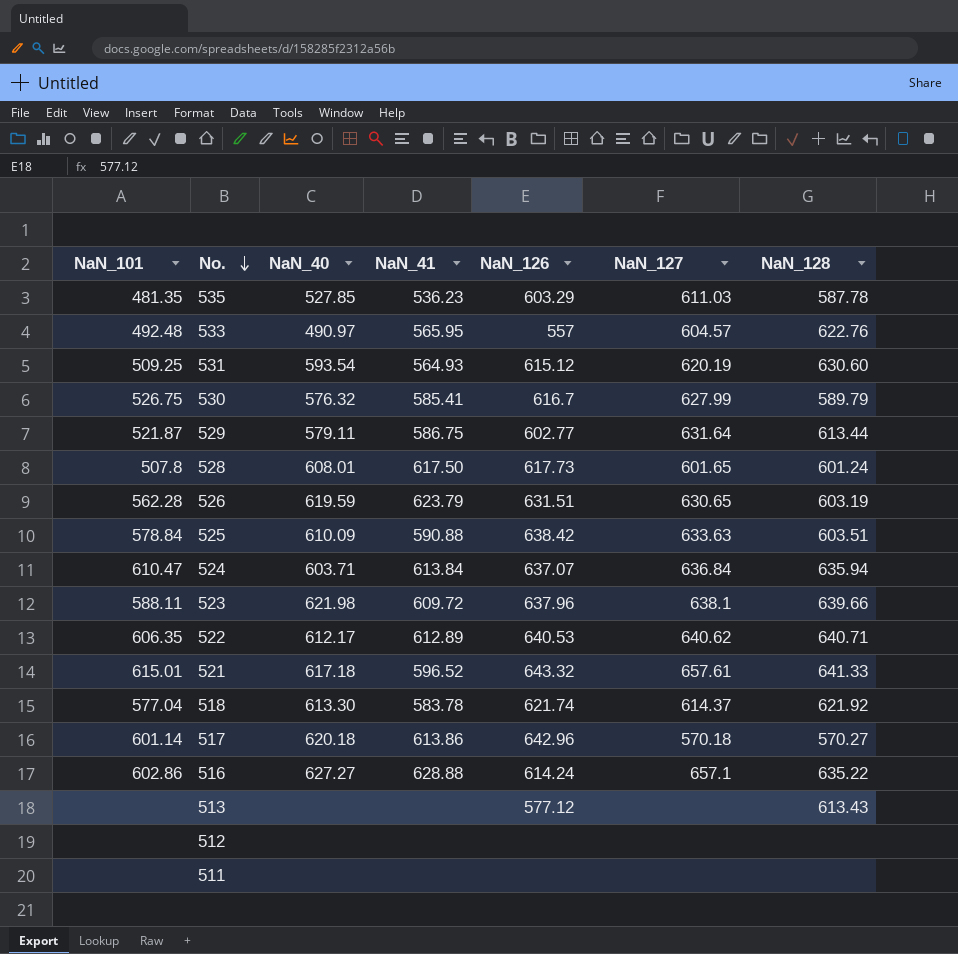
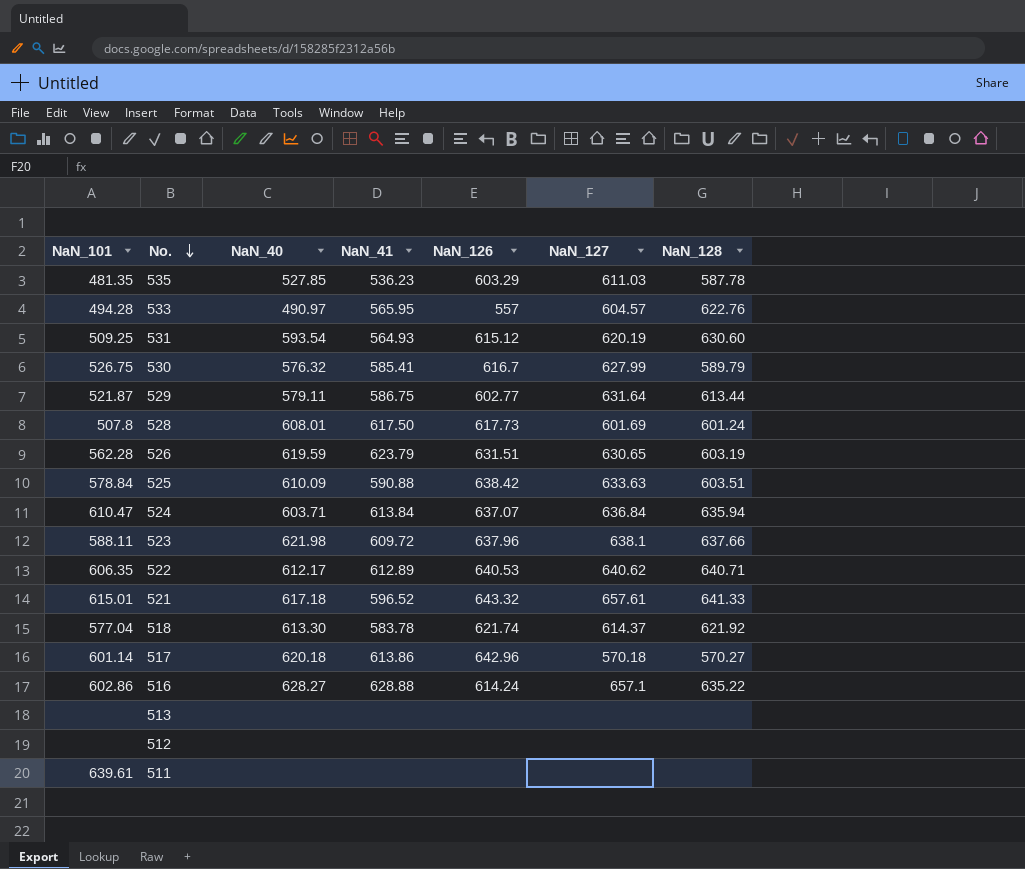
533 | NaN_101: 492.48 -> 494.28
528 | NaN_127: 601.65 -> 601.69
523 | NaN_128: 639.66 -> 637.66
516 | NaN_40: 627.27 -> 628.27
513 | NaN_126: 577.12 -> none
513 | NaN_128: 613.43 -> none
511 | NaN_101: none -> 639.61

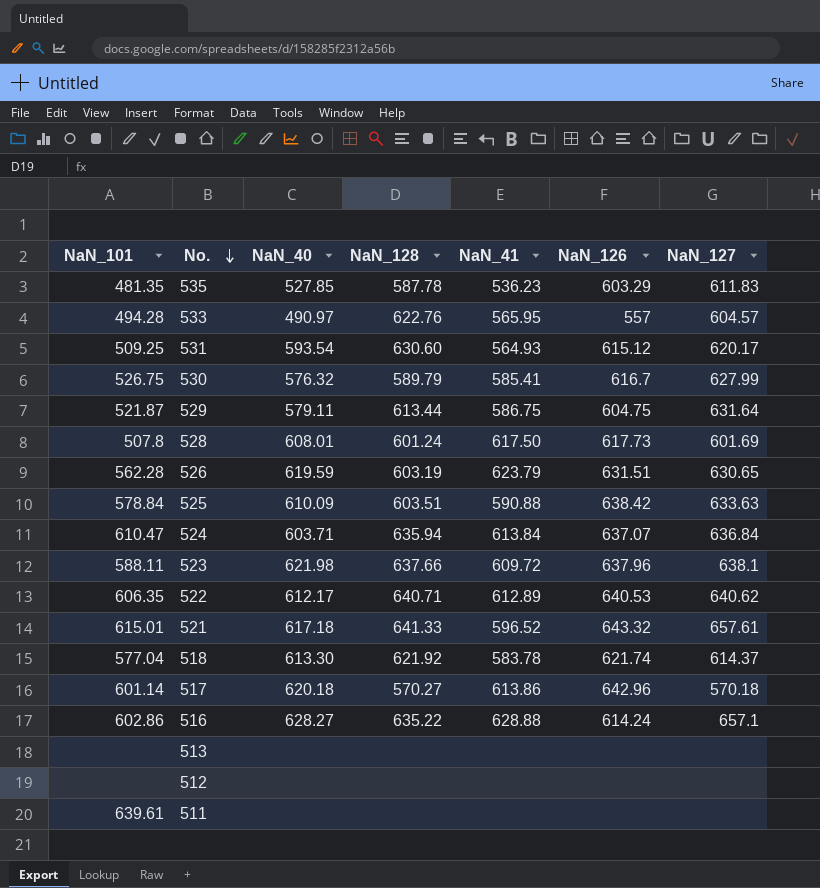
column NaN_128 | position: 7 -> 4
535 | NaN_127: 611.03 -> 611.83
531 | NaN_127: 620.19 -> 620.17
529 | NaN_126: 602.77 -> 604.75

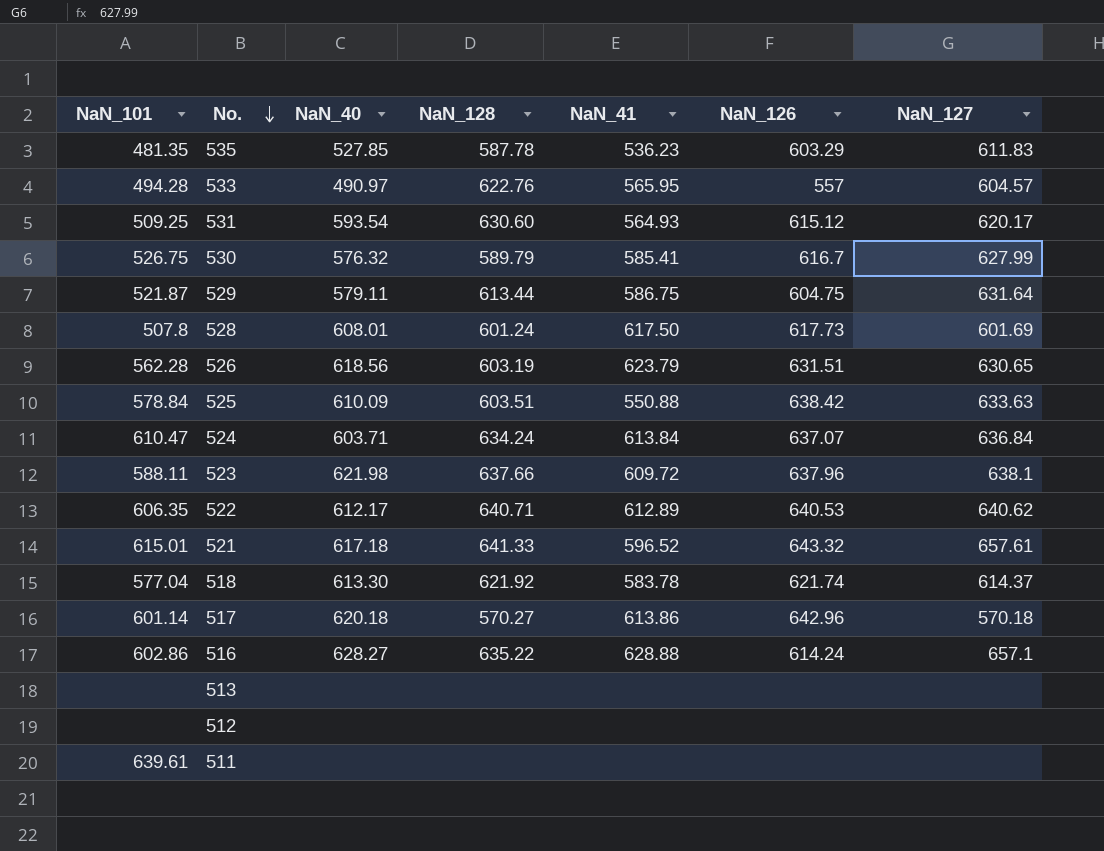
526 | NaN_40: 619.59 -> 618.56
525 | NaN_41: 590.88 -> 550.88
524 | NaN_128: 635.94 -> 634.24

